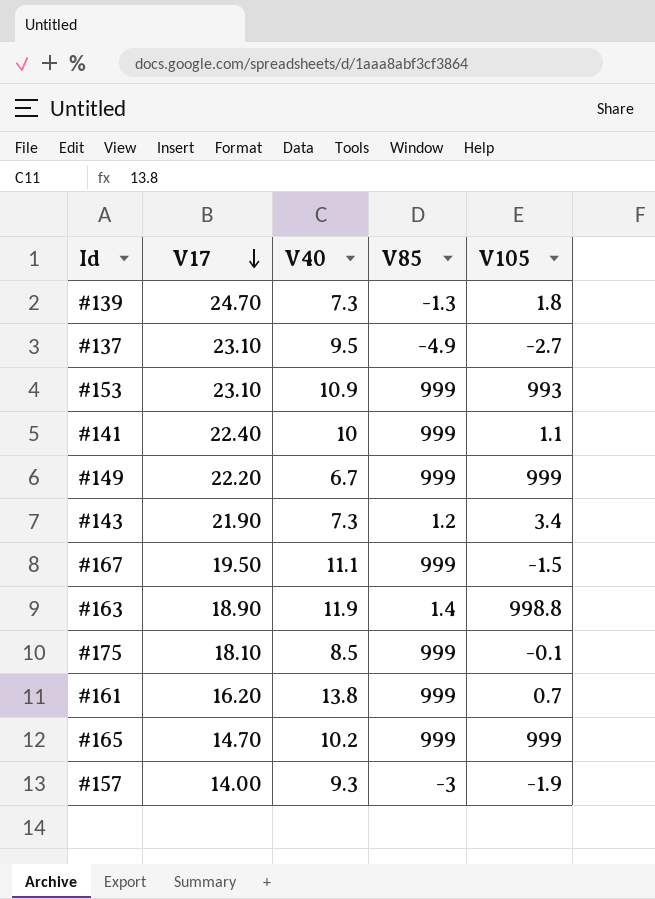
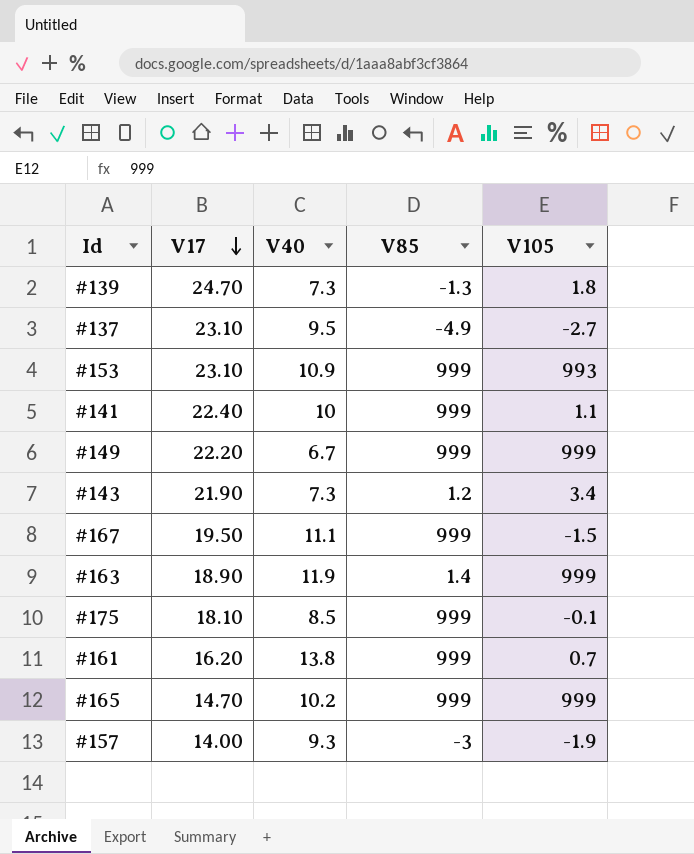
#163 | V105: 998.8 -> 999

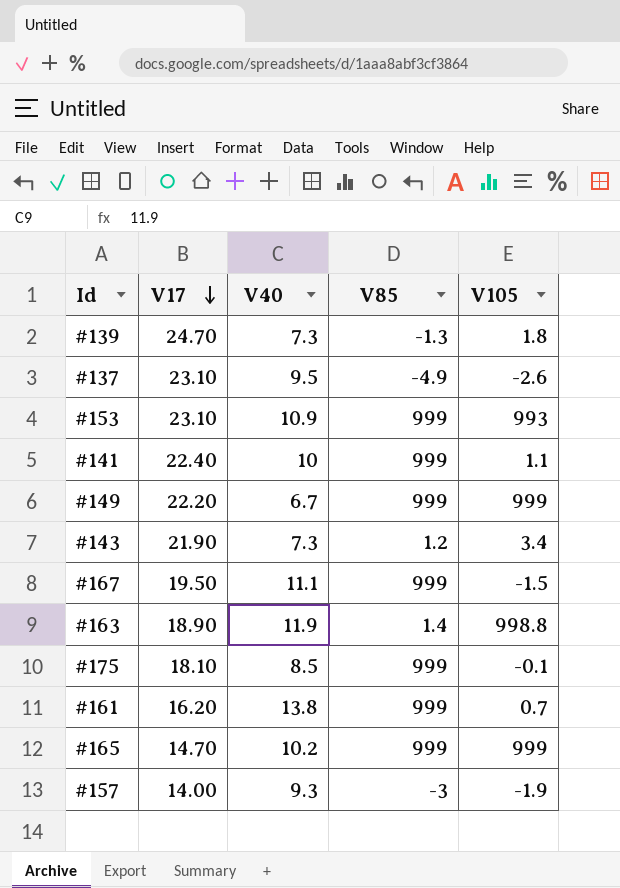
#137 | V105: -2.7 -> -2.6
#163 | V105: 999 -> 998.8

